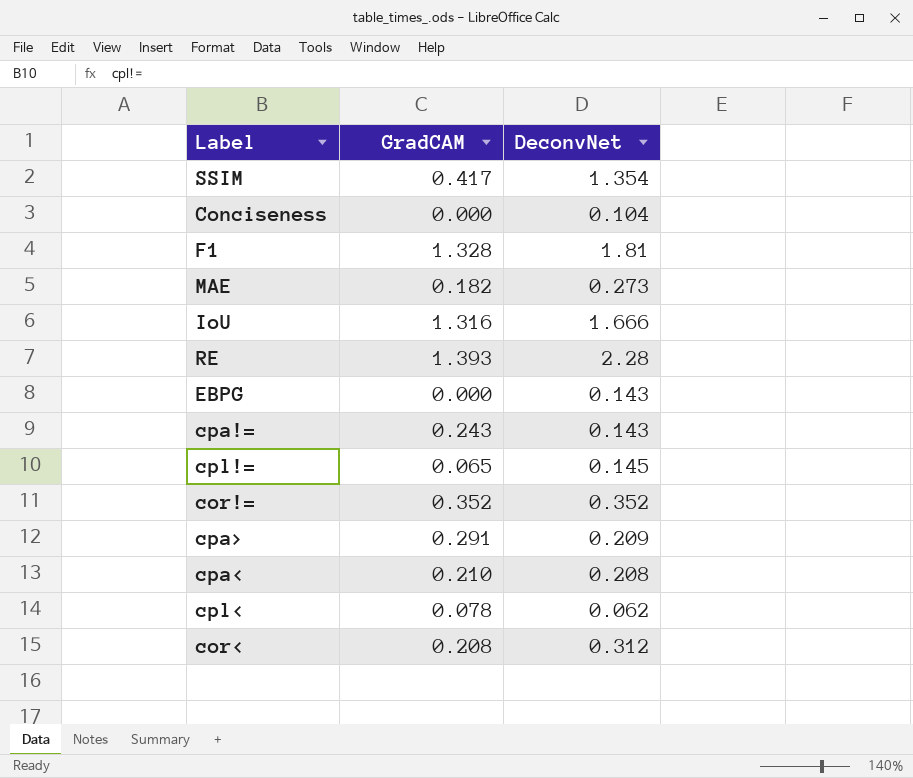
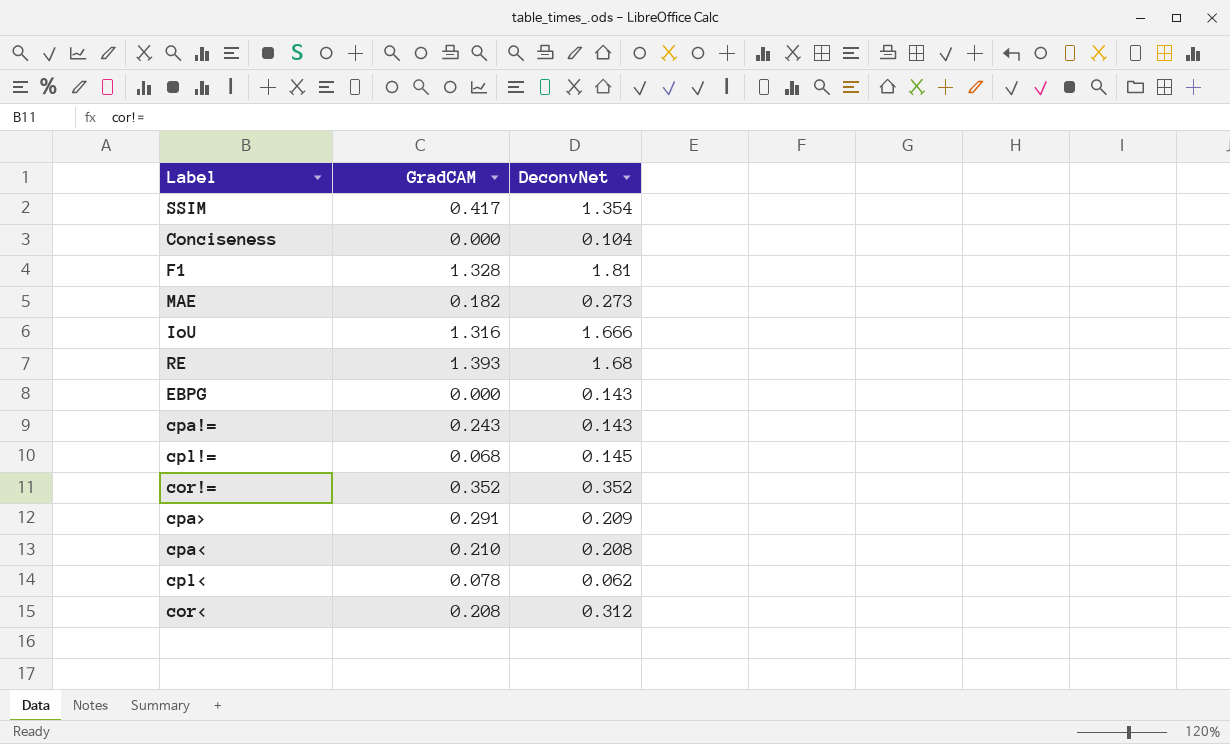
RE | DeconvNet: 2.28 -> 1.68
cpl!= | GradCAM: 0.065 -> 0.068

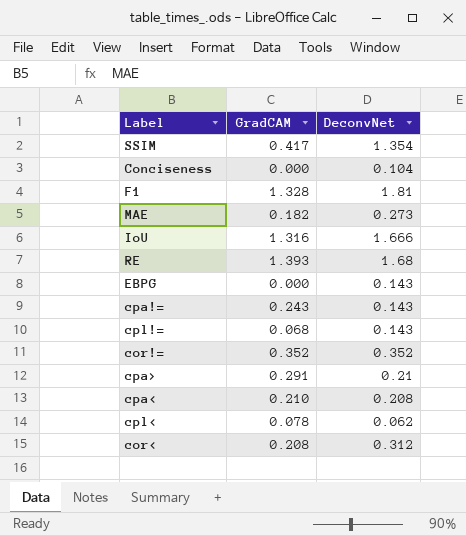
cpl!= | DeconvNet: 0.145 -> 0.143
cpa> | DeconvNet: 0.209 -> 0.21

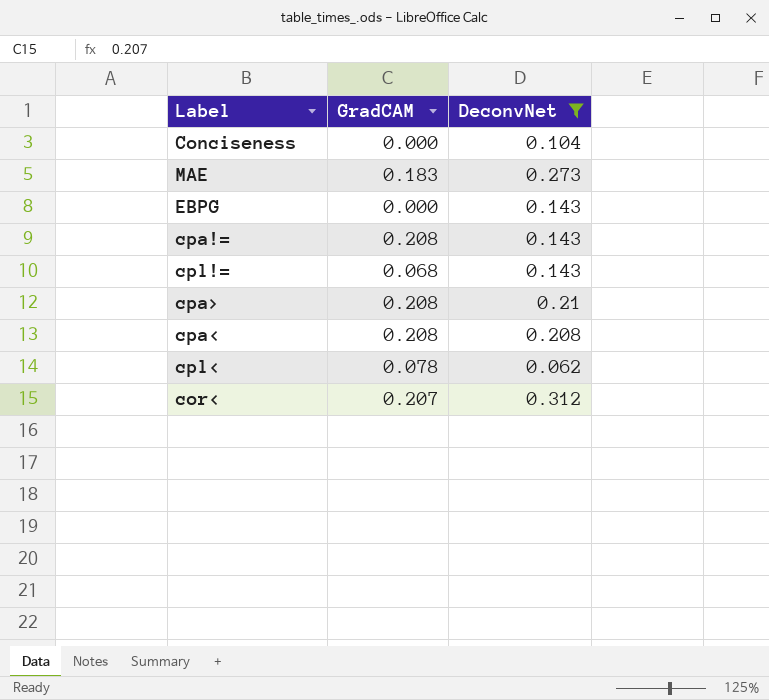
filter: none -> DeconvNet <= 0.312
MAE | GradCAM: 0.182 -> 0.183
cpa!= | GradCAM: 0.243 -> 0.208
cpa> | GradCAM: 0.291 -> 0.208
cpa< | GradCAM: 0.210 -> 0.208
cor< | GradCAM: 0.208 -> 0.207

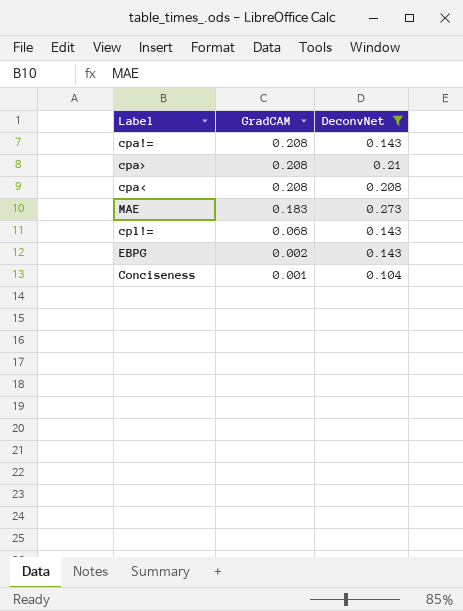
row order: none -> GradCAM descending
row cpl<: 0.078 | 0.062 -> none
row cor<: 0.207 | 0.312 -> none
EBPG | GradCAM: 0.000 -> 0.002
Conciseness | GradCAM: 0.000 -> 0.001

